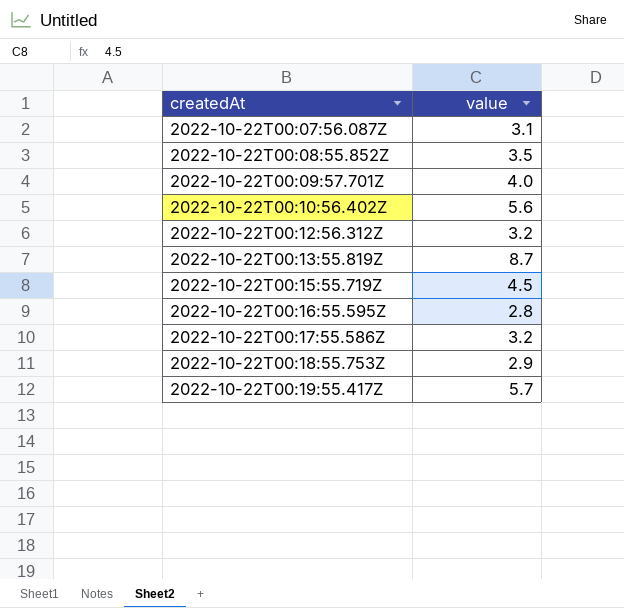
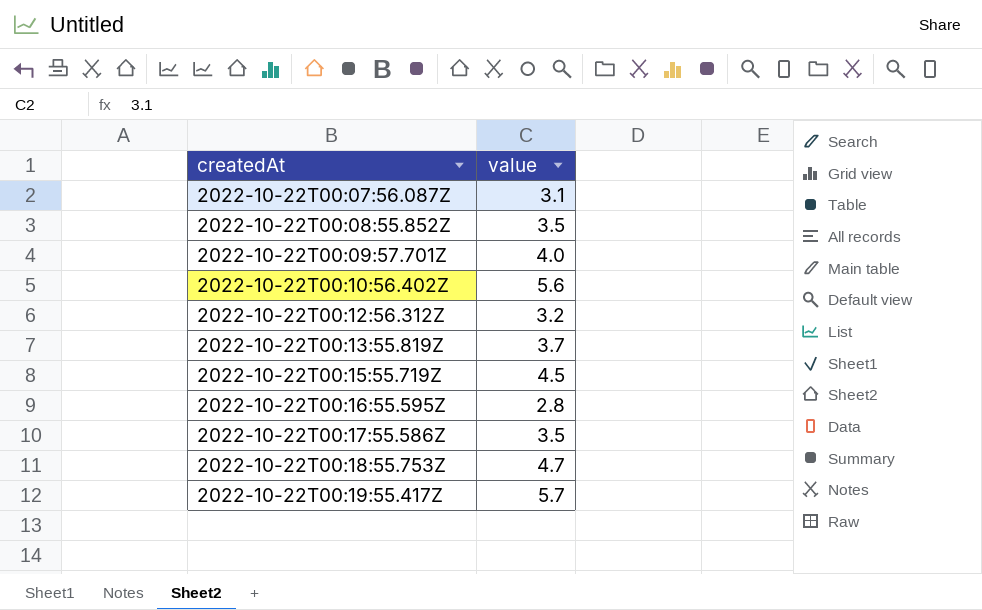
2022-10-22T00:13:55.819Z | value: 8.7 -> 3.7
2022-10-22T00:17:55.586Z | value: 3.2 -> 3.5
2022-10-22T00:18:55.753Z | value: 2.9 -> 4.7

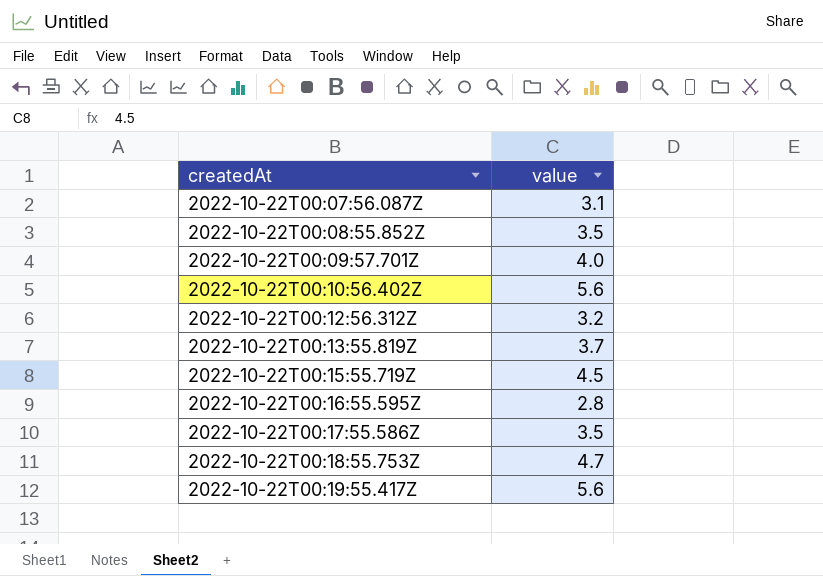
2022-10-22T00:19:55.417Z | value: 5.7 -> 5.6

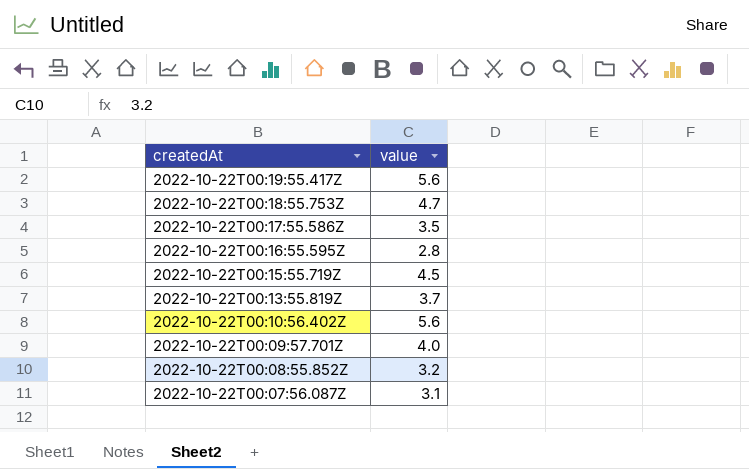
row order: createdAt ascending -> createdAt descending
row 2022-10-22T00:12:56.312Z: 3.2 -> none
2022-10-22T00:08:55.852Z | value: 3.5 -> 3.2

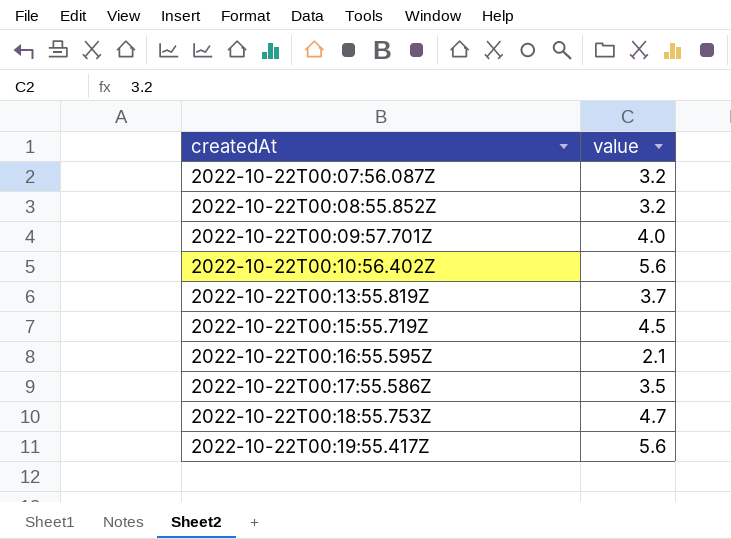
row order: createdAt descending -> createdAt ascending
2022-10-22T00:07:56.087Z | value: 3.1 -> 3.2
2022-10-22T00:16:55.595Z | value: 2.8 -> 2.1

